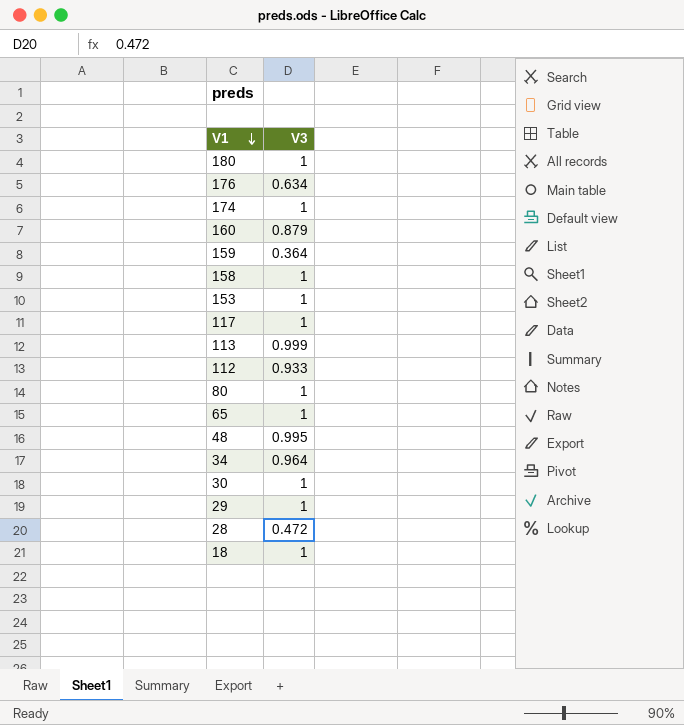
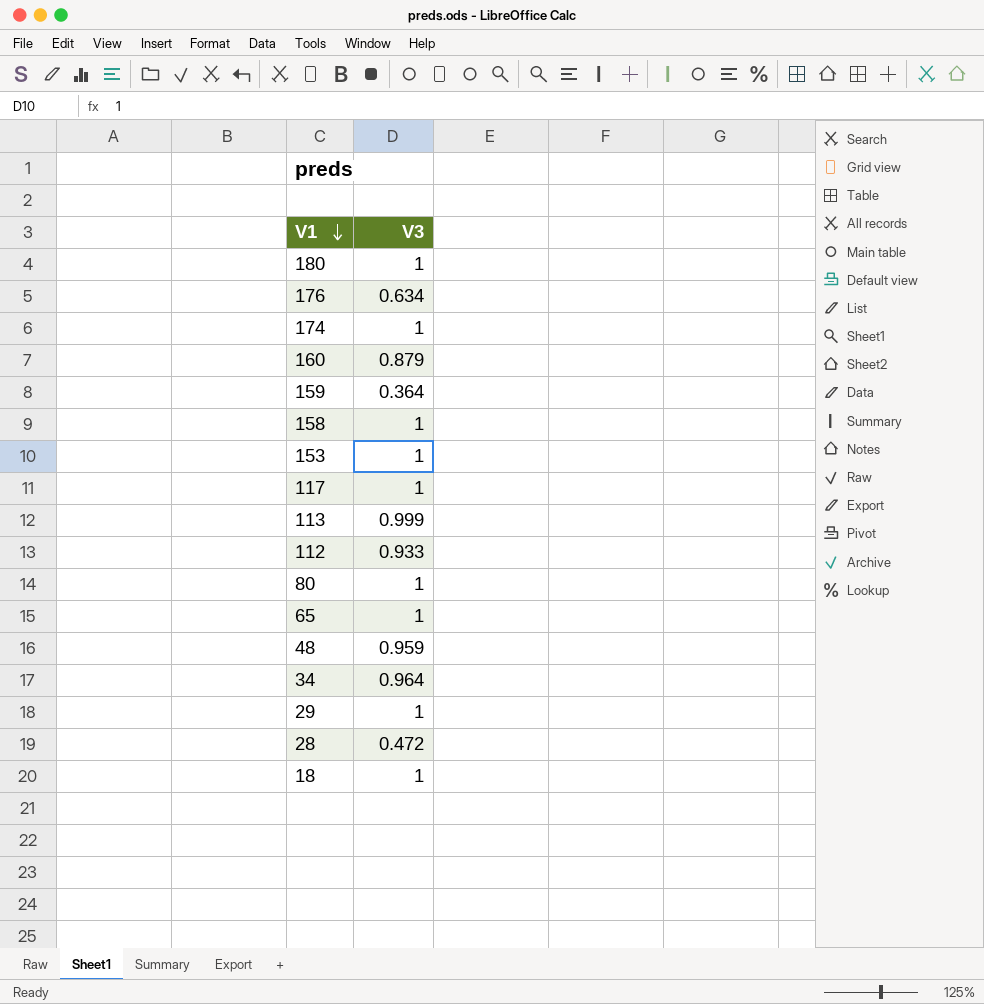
row 30: 1 -> none
48 | V3: 0.995 -> 0.959

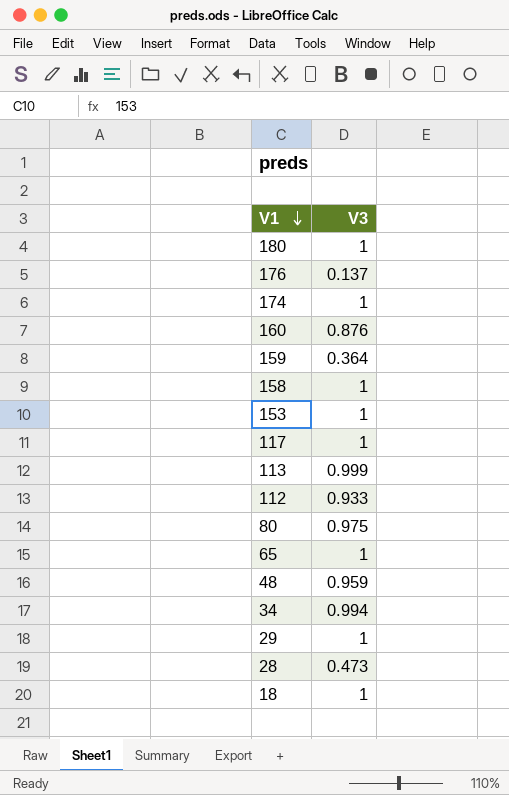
176 | V3: 0.634 -> 0.137
160 | V3: 0.879 -> 0.876
80 | V3: 1 -> 0.975
34 | V3: 0.964 -> 0.994
28 | V3: 0.472 -> 0.473

